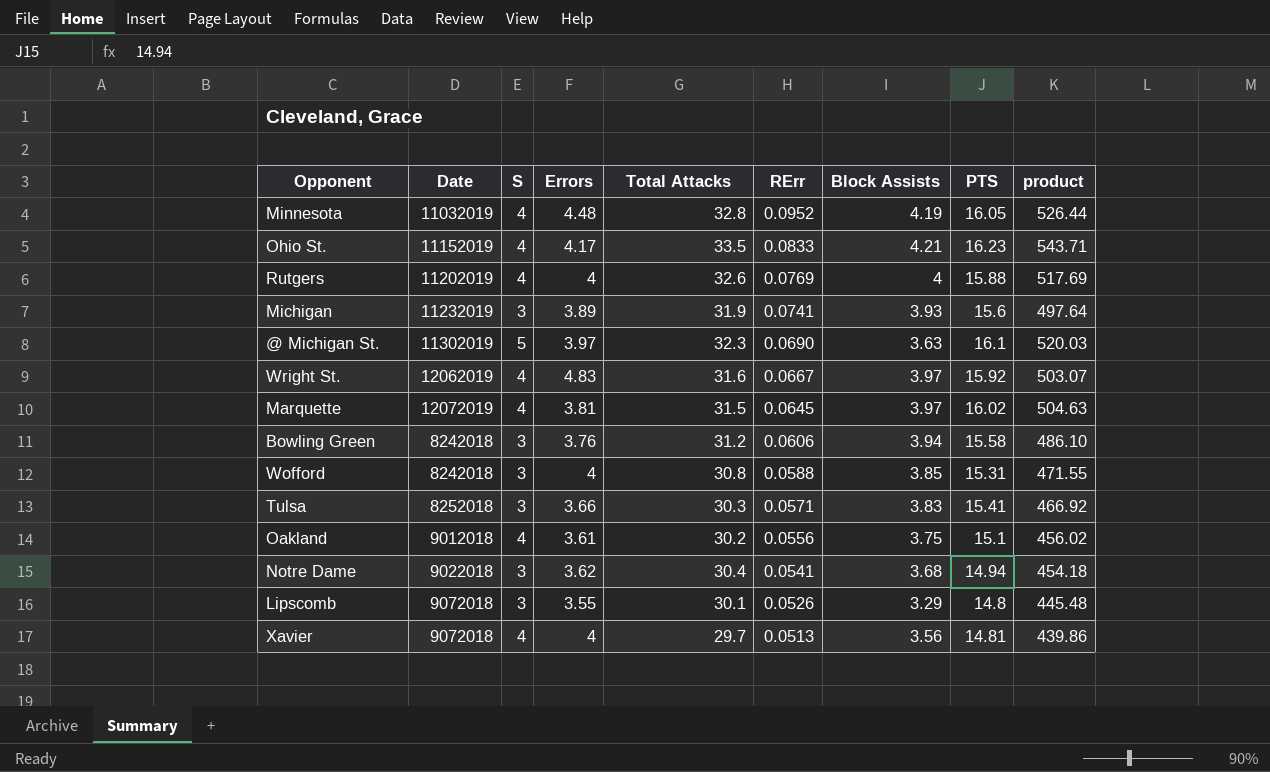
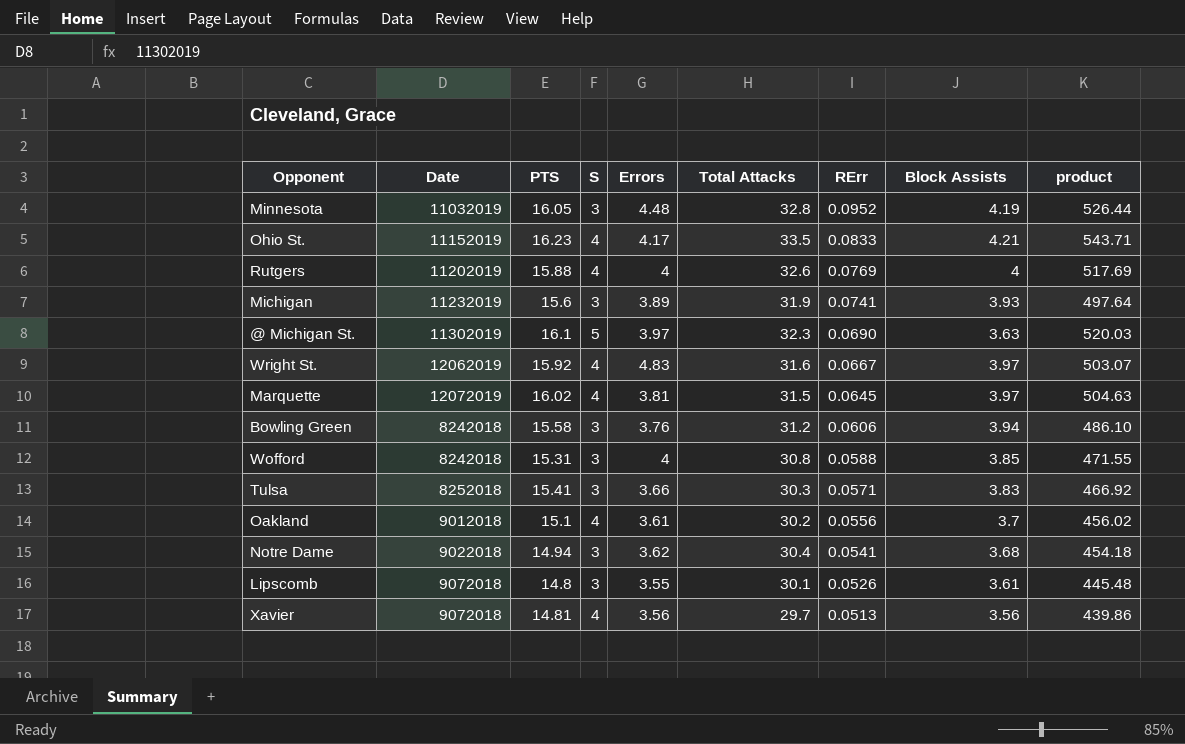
column PTS | position: 8 -> 3
Minnesota | S: 4 -> 3
Oakland | Block Assists: 3.75 -> 3.7
Lipscomb | Block Assists: 3.29 -> 3.61
Xavier | Errors: 4 -> 3.56

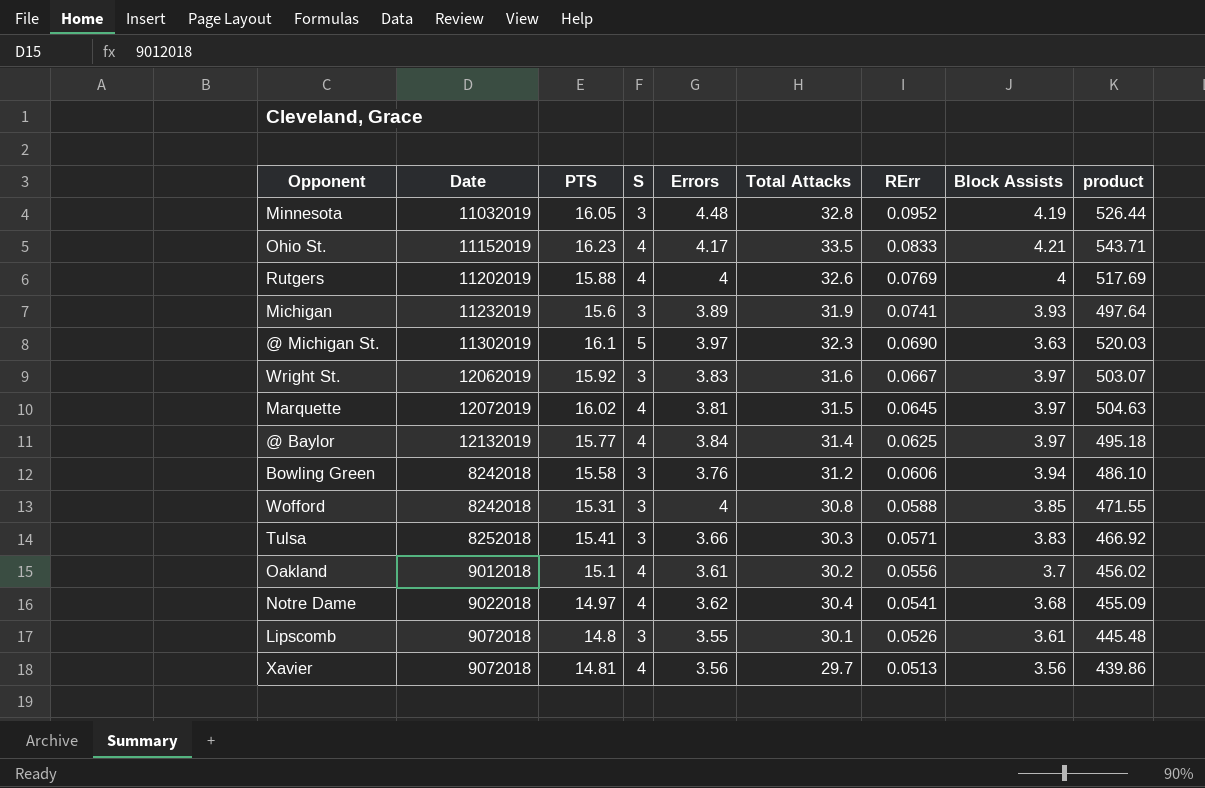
Wright St. | S: 4 -> 3
Wright St. | Errors: 4.83 -> 3.83
row @ Baylor: none -> 12132019 | 15.77 | 4 | 3.84 | 31.4 | 0.0625 | 3.97 | 495.18
Notre Dame | PTS: 14.94 -> 14.97
Notre Dame | S: 3 -> 4
Notre Dame | product: 454.18 -> 455.09

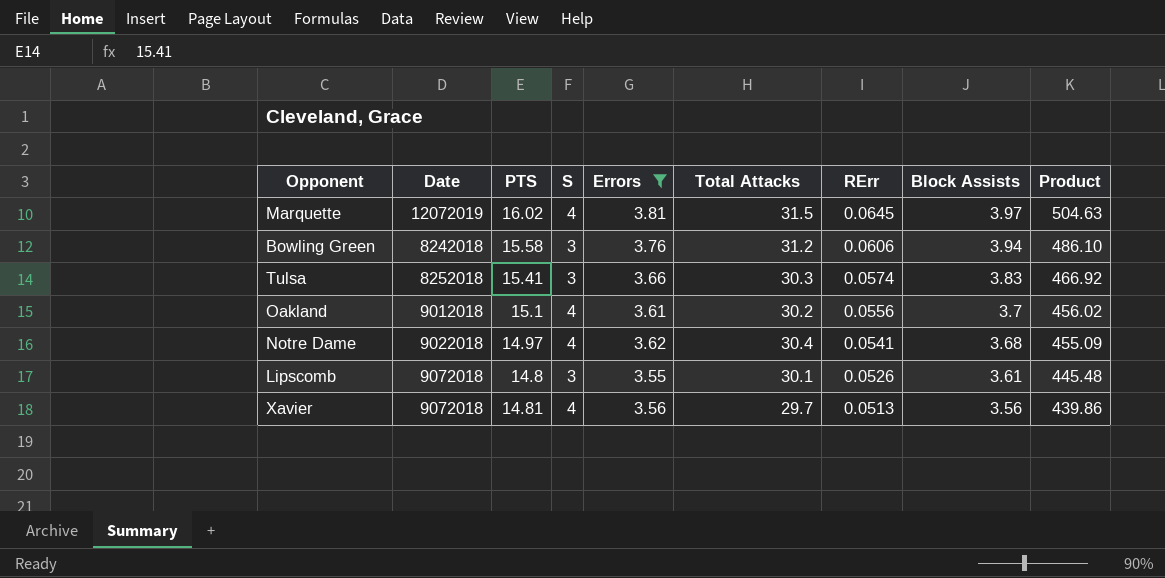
filter: none -> Errors <= 3.81
column name: product -> Product
Tulsa | RErr: 0.0571 -> 0.0574

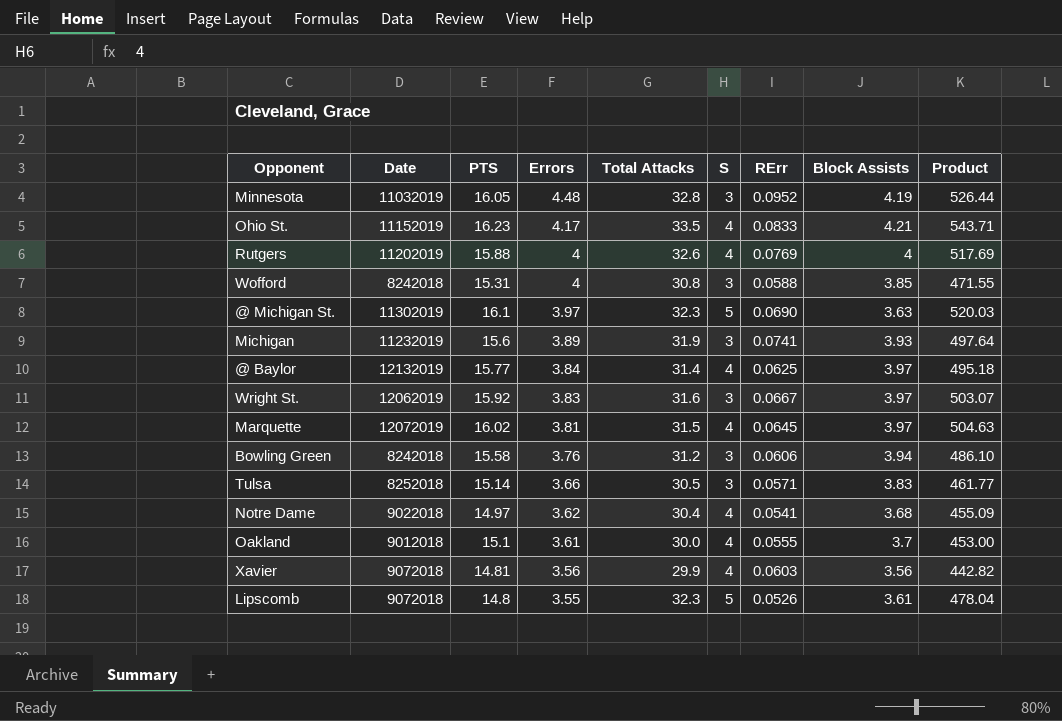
filter: Errors <= 3.81 -> none
row order: RErr descending -> Errors descending
column S | position: 4 -> 6
Tulsa | PTS: 15.41 -> 15.14
Tulsa | Total Attacks: 30.3 -> 30.5
Tulsa | RErr: 0.0574 -> 0.0571
Tulsa | Product: 466.92 -> 461.77
Oakland | Total Attacks: 30.2 -> 30.0
Oakland | RErr: 0.0556 -> 0.0555
Oakland | Product: 456.02 -> 453.00
Xavier | Total Attacks: 29.7 -> 29.9
Xavier | RErr: 0.0513 -> 0.0603
Xavier | Product: 439.86 -> 442.82
Lipscomb | Total Attacks: 30.1 -> 32.3
Lipscomb | S: 3 -> 5
Lipscomb | Product: 445.48 -> 478.04

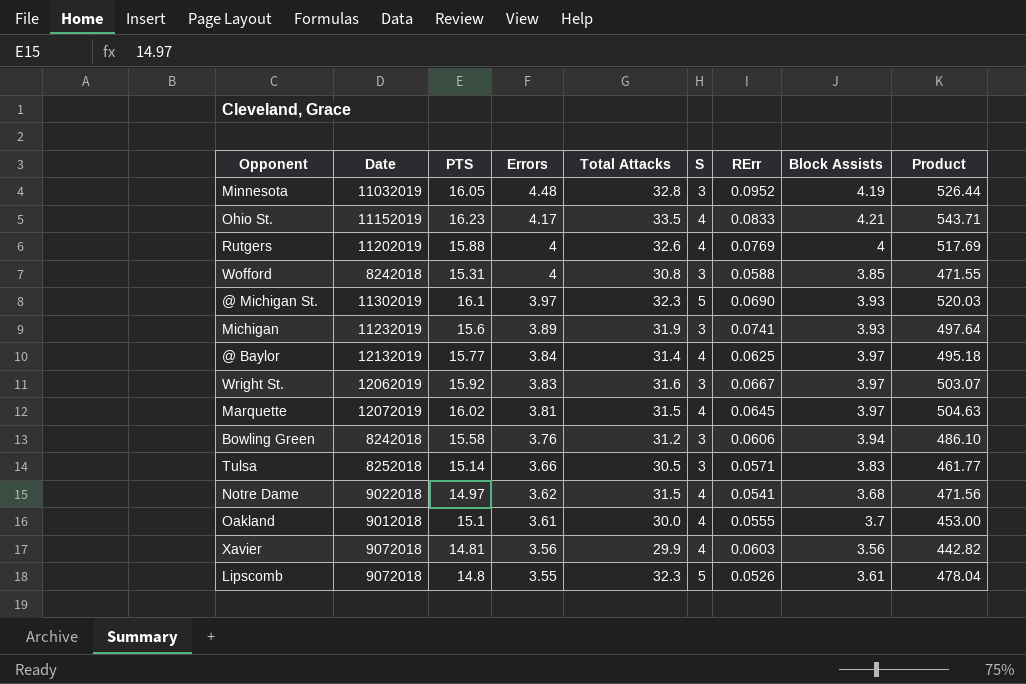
@ Michigan St. | Block Assists: 3.63 -> 3.93
Notre Dame | Total Attacks: 30.4 -> 31.5
Notre Dame | Product: 455.09 -> 471.56

